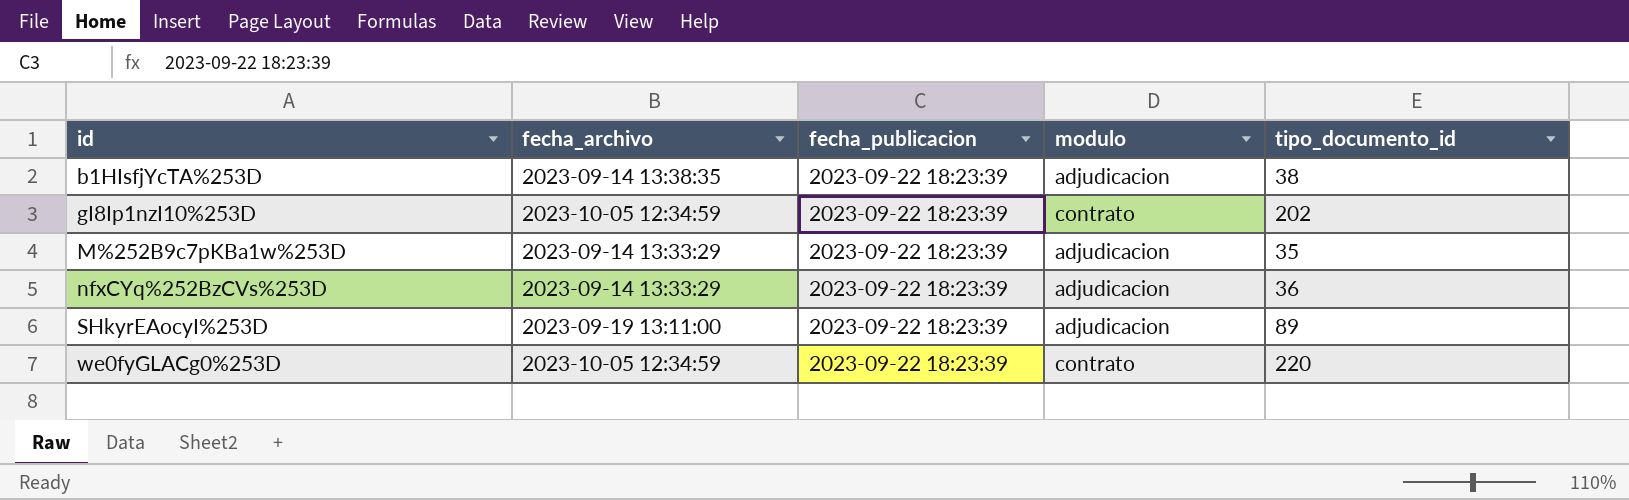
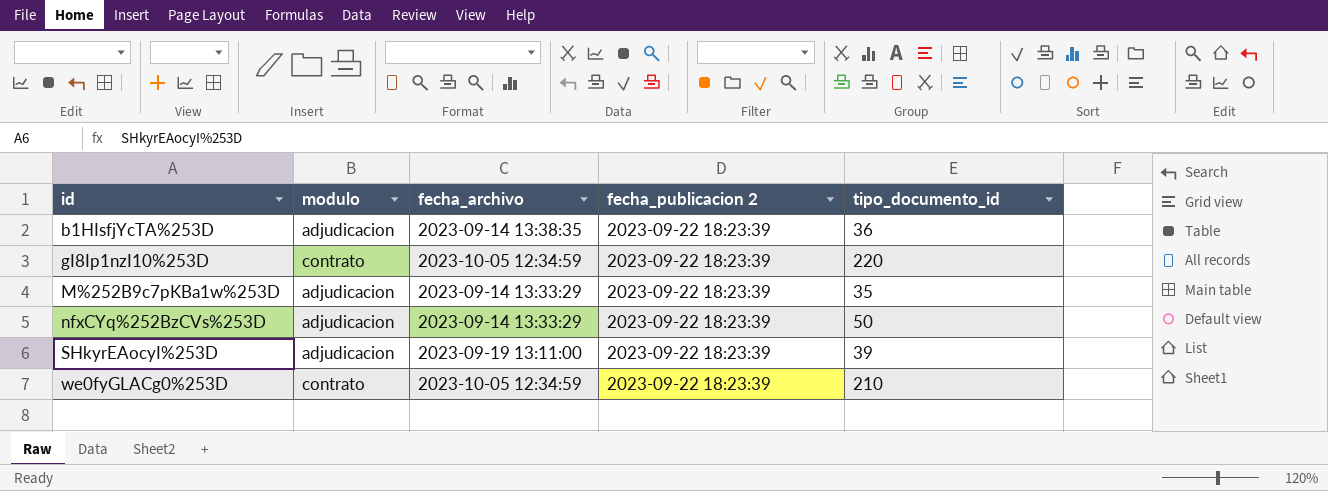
column modulo | position: 4 -> 2
column name: fecha_publicacion -> fecha_publicacion 2
b1HIsfjYcTA%253D | tipo_documento_id: 38 -> 36
gI8Ip1nzI10%253D | tipo_documento_id: 202 -> 220
nfxCYq%252BzCVs%253D | tipo_documento_id: 36 -> 50
SHkyrEAocyI%253D | tipo_documento_id: 89 -> 39
we0fyGLACg0%253D | tipo_documento_id: 220 -> 210

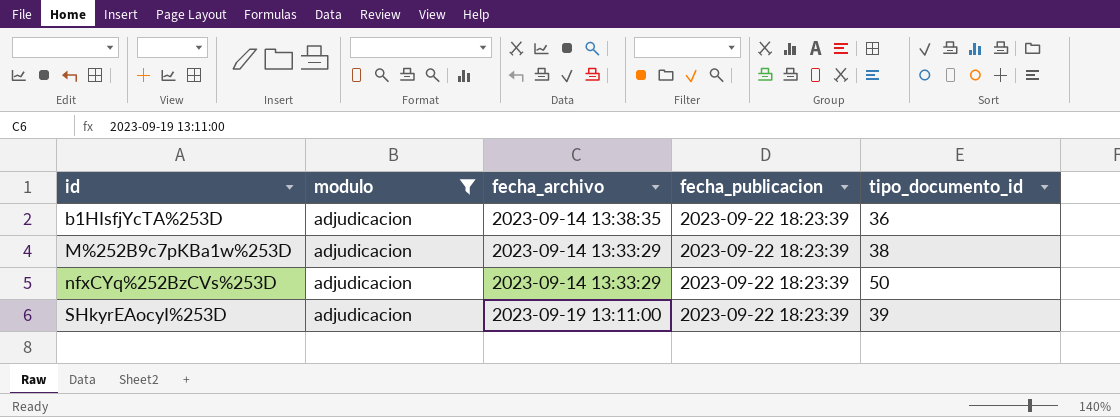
filter: none -> modulo = adjudicacion
column name: fecha_publicacion 2 -> fecha_publicacion
M%252B9c7pKBa1w%253D | tipo_documento_id: 35 -> 38

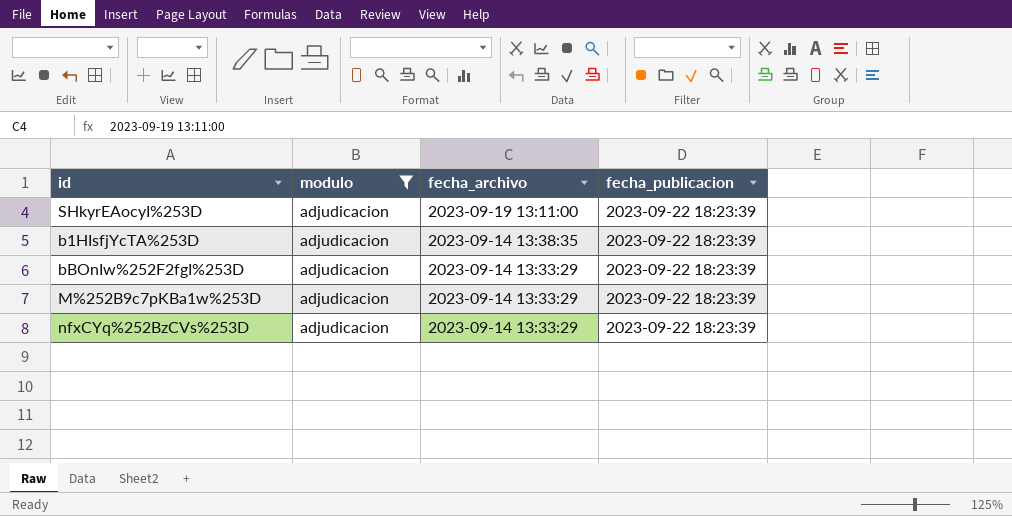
row order: id ascending -> fecha_archivo descending
column tipo_documento_id | position: 5 -> none
row bBOnIw%252F2fgI%253D: none -> adjudicacion | 2023-09-14 13:33:29 | 2023-09-22 18:23:39

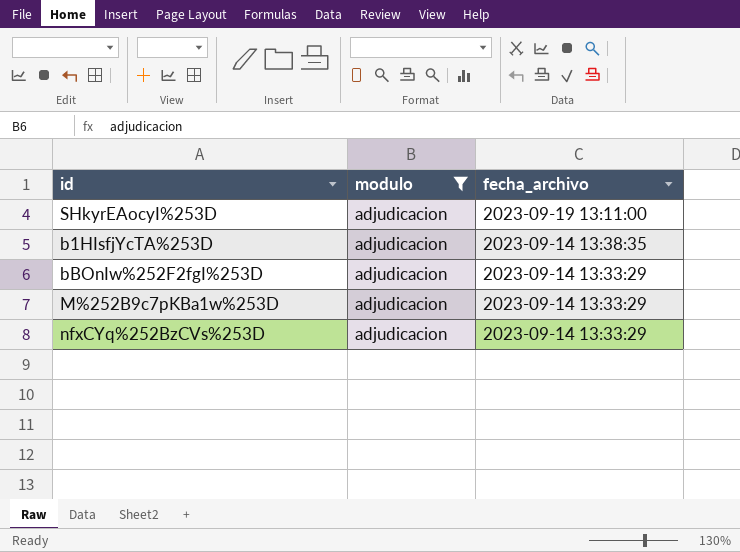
column fecha_publicacion | position: 4 -> none

